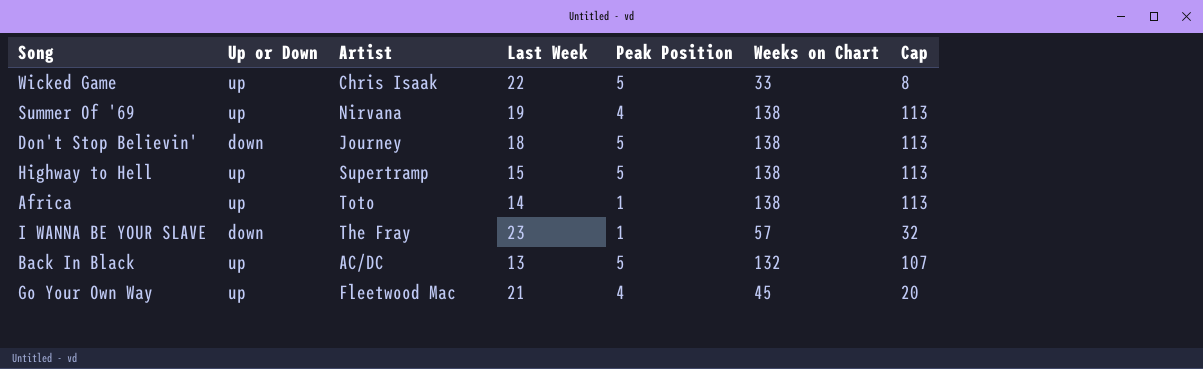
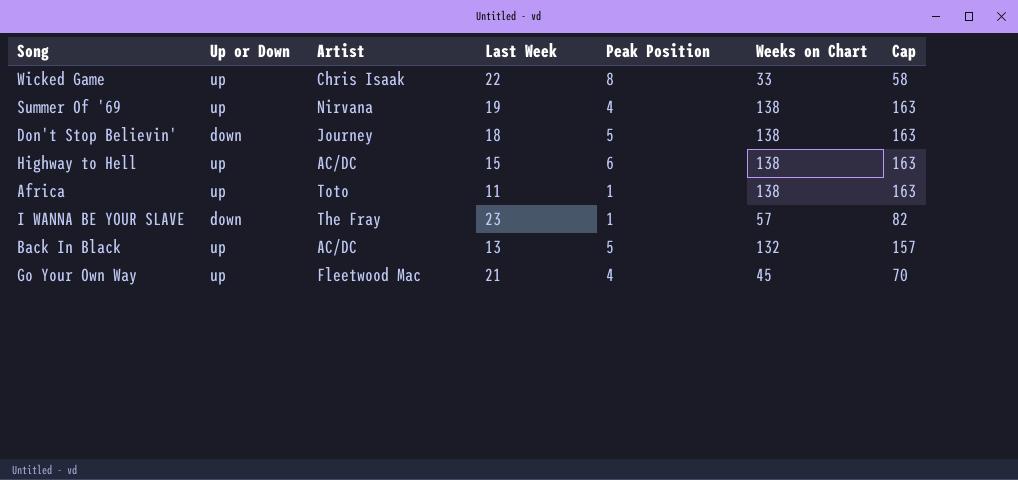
column Cap | formula: [Weeks on Chart] - 25 -> [Weeks on Chart] + 25
Wicked Game | Peak Position: 5 -> 8
Highway to Hell | Artist: Supertramp -> AC/DC
Highway to Hell | Peak Position: 5 -> 6
Africa | Last Week: 14 -> 11

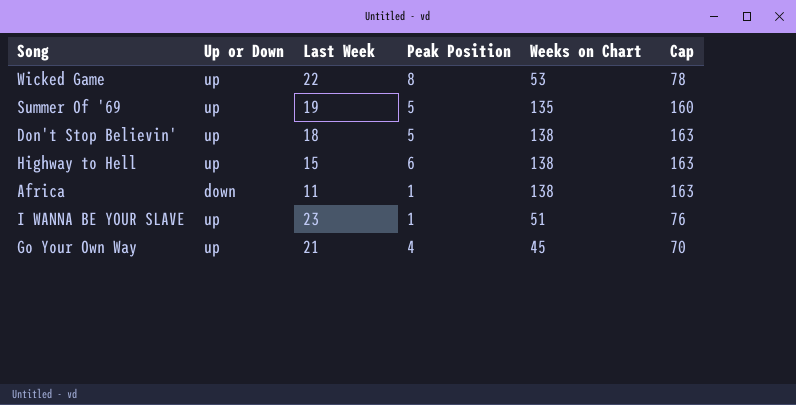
column Artist | position: 3 -> none
row Back In Black: up | AC/DC | 13 | 5 | 132 | 157 -> none
Wicked Game | Weeks on Chart: 33 -> 53
Wicked Game | Cap: 58 -> 78
Summer Of '69 | Peak Position: 4 -> 5
Summer Of '69 | Weeks on Chart: 138 -> 135
Summer Of '69 | Cap: 163 -> 160
Don't Stop Believin' | Up or Down: down -> up
Africa | Up or Down: up -> down
I WANNA BE YOUR SLAVE | Up or Down: down -> up
I WANNA BE YOUR SLAVE | Weeks on Chart: 57 -> 51
I WANNA BE YOUR SLAVE | Cap: 82 -> 76

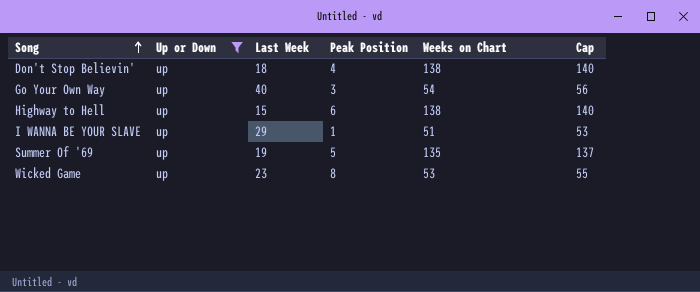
filter: none -> Up or Down = up
row order: none -> Song ascending
column Cap | formula: [Weeks on Chart] + 25 -> [Weeks on Chart] + 2
Don't Stop Believin' | Peak Position: 5 -> 4
Go Your Own Way | Last Week: 21 -> 40
Go Your Own Way | Peak Position: 4 -> 3
Go Your Own Way | Weeks on Chart: 45 -> 54
I WANNA BE YOUR SLAVE | Last Week: 23 -> 29
Wicked Game | Last Week: 22 -> 23

